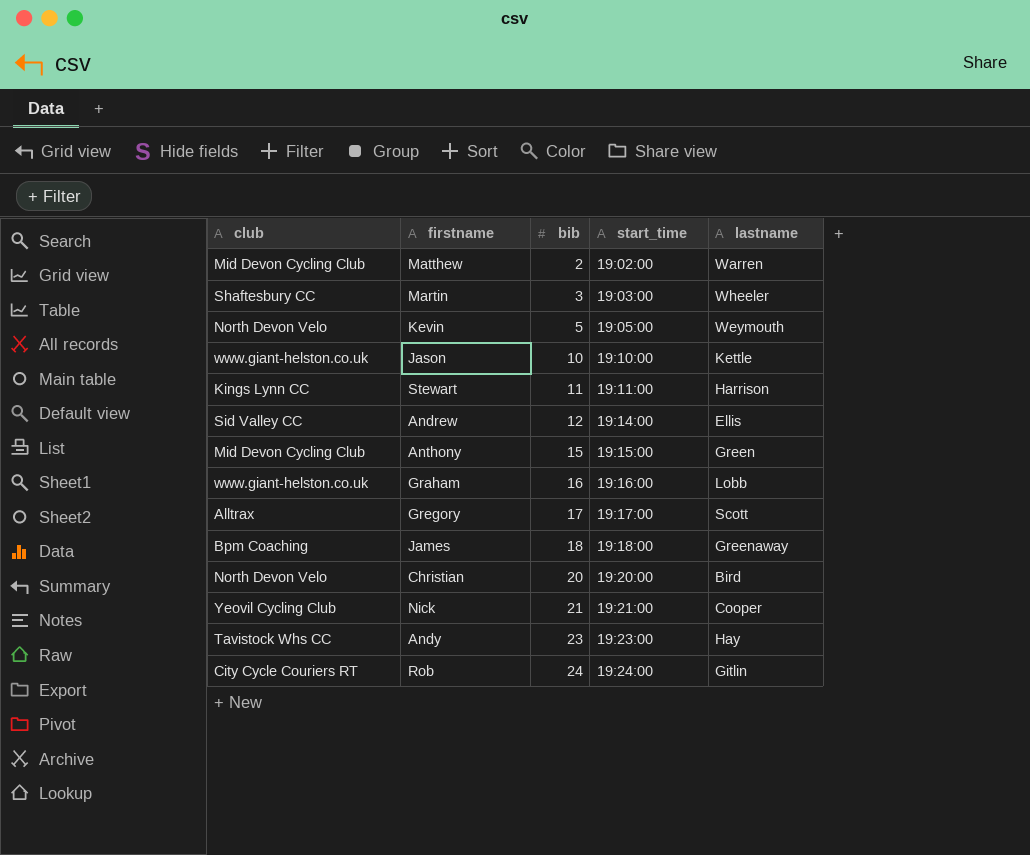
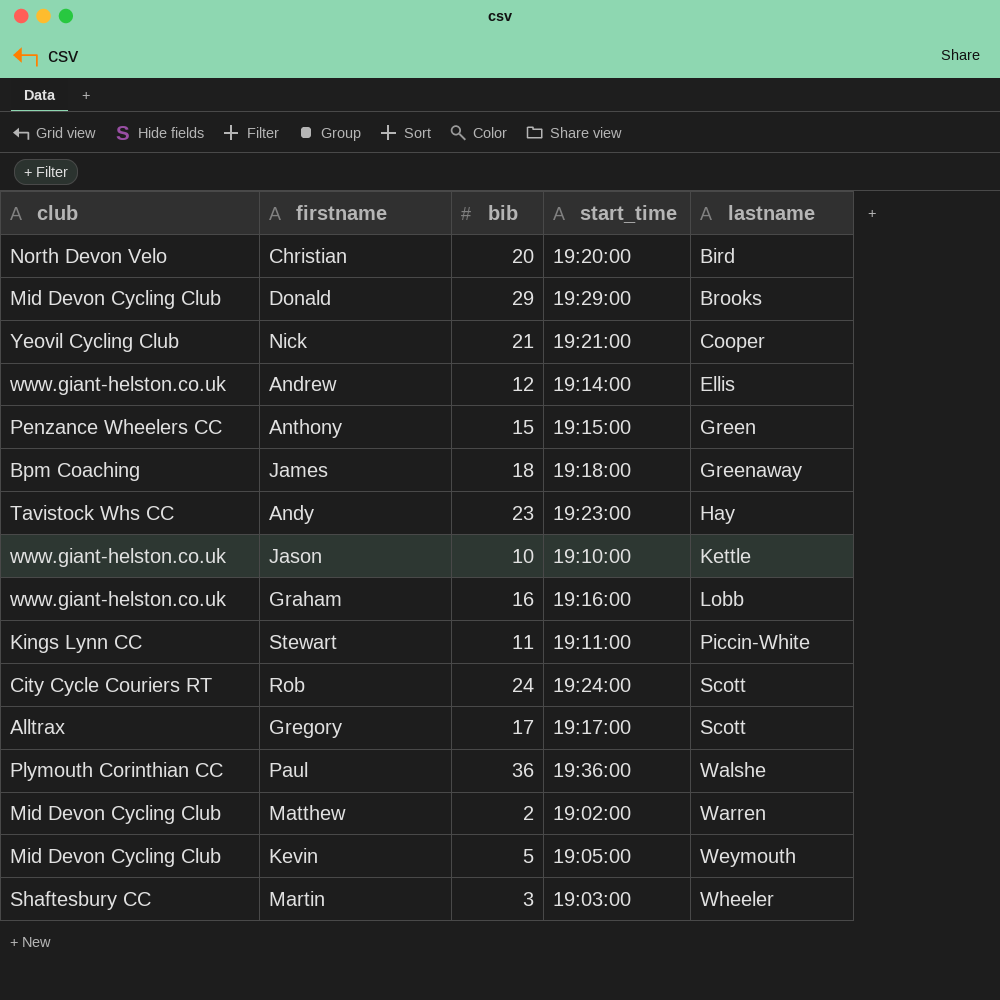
row order: bib ascending -> lastname ascending
row Donald: none -> Mid Devon Cycling Club | 29 | 19:29:00 | Brooks
Andrew | club: Sid Valley CC -> www.giant-helston.co.uk
Anthony | club: Mid Devon Cycling Club -> Penzance Wheelers CC
Stewart | lastname: Harrison -> Piccin-White
Rob | lastname: Gitlin -> Scott
row Paul: none -> Plymouth Corinthian CC | 36 | 19:36:00 | Walshe
Kevin | club: North Devon Velo -> Mid Devon Cycling Club

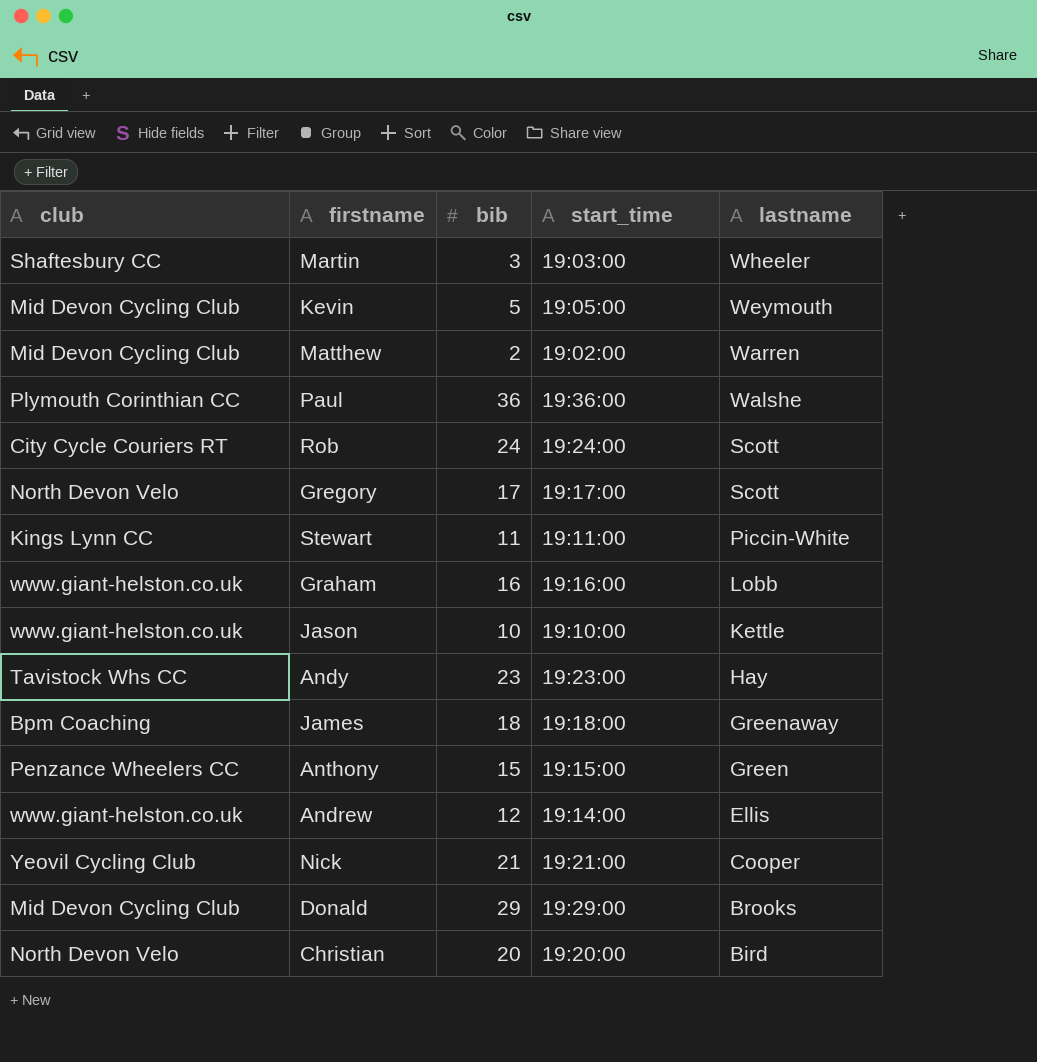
row order: lastname ascending -> lastname descending
Gregory | club: Alltrax -> North Devon Velo

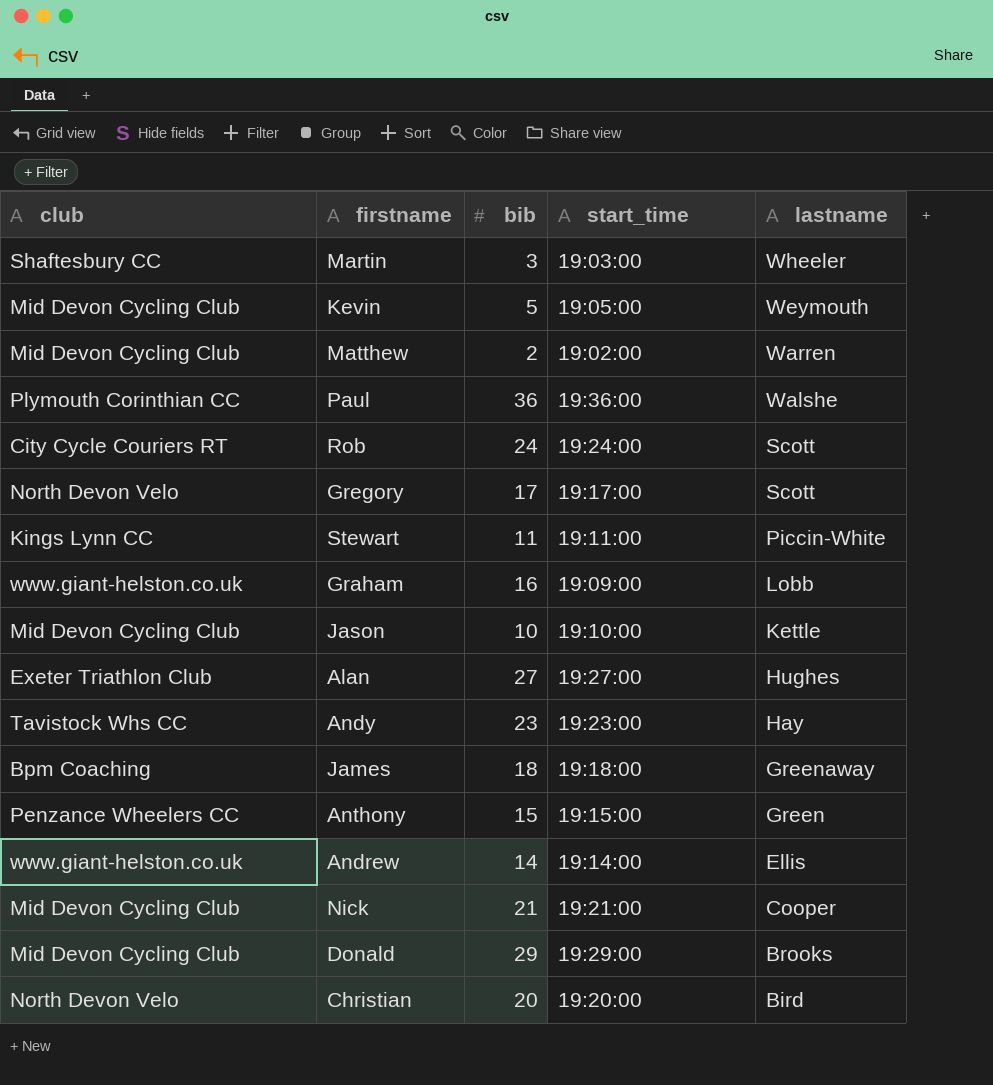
Graham | start_time: 19:16:00 -> 19:09:00
Jason | club: www.giant-helston.co.uk -> Mid Devon Cycling Club
row Alan: none -> Exeter Triathlon Club | 27 | 19:27:00 | Hughes
Andrew | bib: 12 -> 14
Nick | club: Yeovil Cycling Club -> Mid Devon Cycling Club

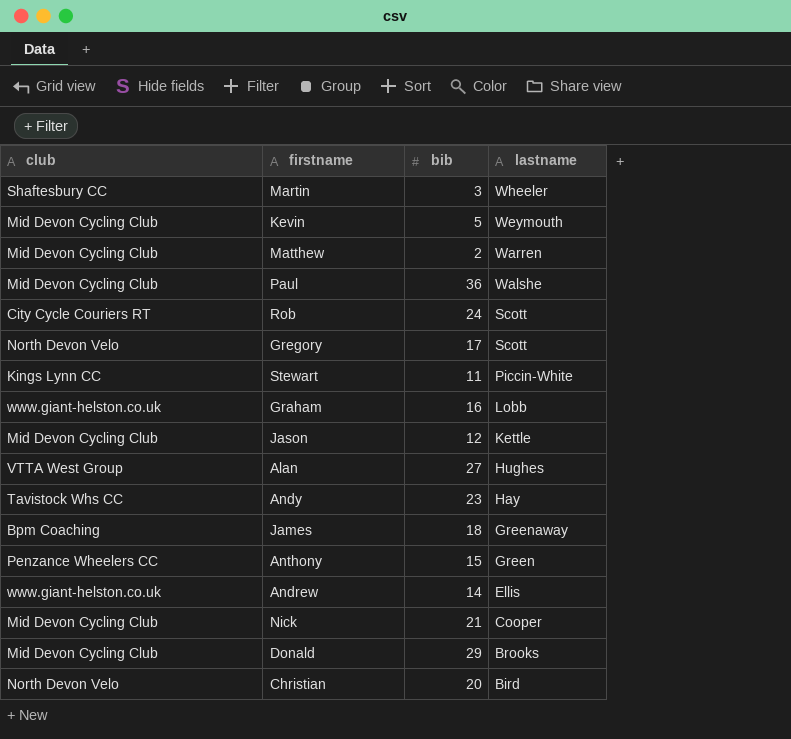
column start_time | position: 4 -> none
Paul | club: Plymouth Corinthian CC -> Mid Devon Cycling Club
Jason | bib: 10 -> 12
Alan | club: Exeter Triathlon Club -> VTTA West Group

